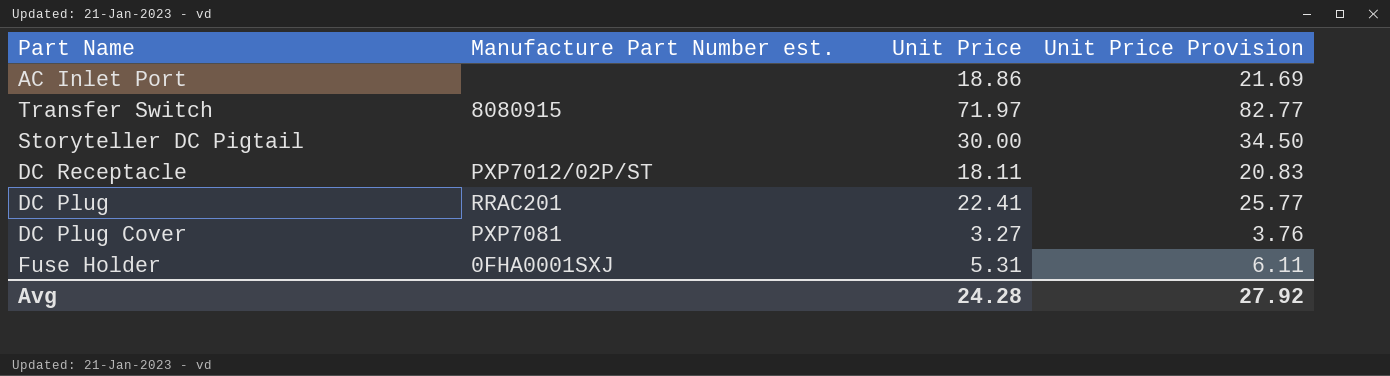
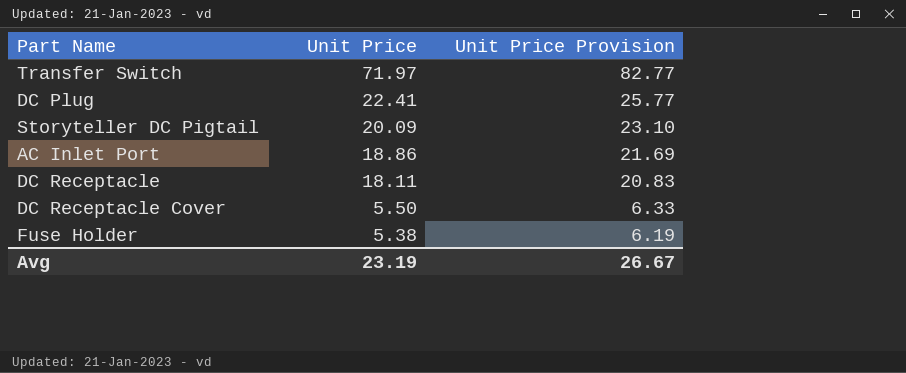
row order: none -> Unit Price descending
column Manufacture Part Number est. | position: 2 -> none
row DC Plug Cover: PXP7081 | 3.27 | 3.76 -> none
Storyteller DC Pigtail | Unit Price: 30.00 -> 20.09
Storyteller DC Pigtail | Unit Price Provision: 34.50 -> 23.10
row DC Receptacle Cover: none -> 5.50 | 6.33
Fuse Holder | Unit Price: 5.31 -> 5.38
Fuse Holder | Unit Price Provision: 6.11 -> 6.19
Avg | Unit Price: 24.28 -> 23.19
Avg | Unit Price Provision: 27.92 -> 26.67

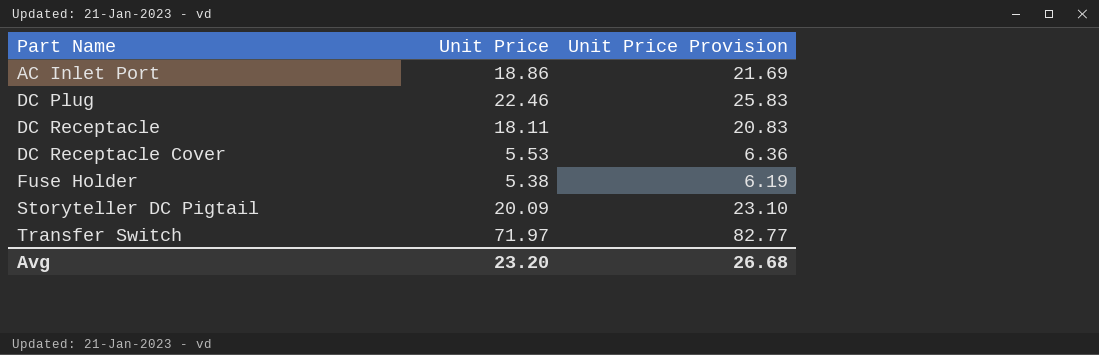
row order: Unit Price descending -> Part Name ascending
DC Plug | Unit Price: 22.41 -> 22.46
DC Plug | Unit Price Provision: 25.77 -> 25.83
DC Receptacle Cover | Unit Price: 5.50 -> 5.53
DC Receptacle Cover | Unit Price Provision: 6.33 -> 6.36
Avg | Unit Price: 23.19 -> 23.20
Avg | Unit Price Provision: 26.67 -> 26.68

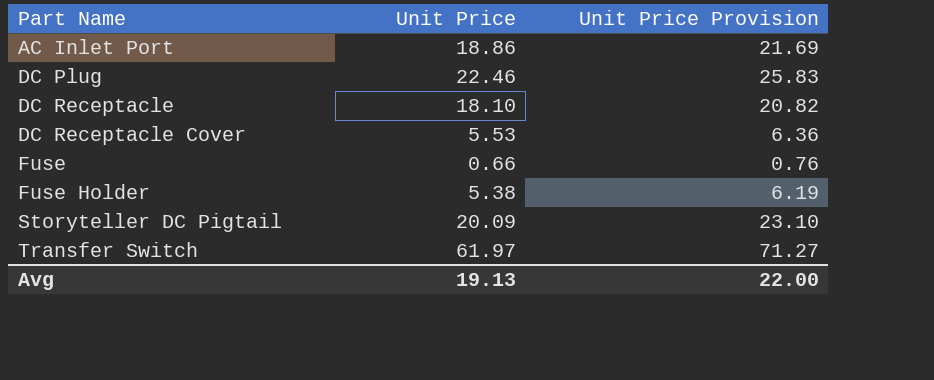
DC Receptacle | Unit Price: 18.11 -> 18.10
DC Receptacle | Unit Price Provision: 20.83 -> 20.82
row Fuse: none -> 0.66 | 0.76
Transfer Switch | Unit Price: 71.97 -> 61.97
Transfer Switch | Unit Price Provision: 82.77 -> 71.27
Avg | Unit Price: 23.20 -> 19.13
Avg | Unit Price Provision: 26.68 -> 22.00

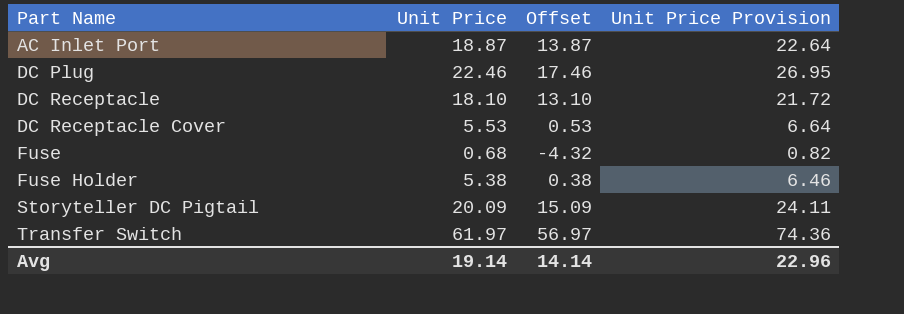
column Offset | formula: none -> [Unit Price] - 5
column Unit Price Provision | formula: [Unit Price] * 1.15 -> [Unit Price] * 1.2
AC Inlet Port | Unit Price: 18.86 -> 18.87
Fuse | Unit Price: 0.66 -> 0.68
Avg | Unit Price: 19.13 -> 19.14
Avg | Unit Price Provision: 22.00 -> 22.96

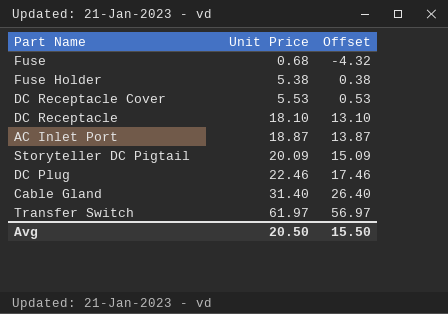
row order: Part Name ascending -> Unit Price ascending
column Unit Price Provision | formula: [Unit Price] * 1.2 -> none
row Cable Gland: none -> 31.40 | 26.40
Avg | Unit Price: 19.14 -> 20.50
Avg | Offset: 14.14 -> 15.50

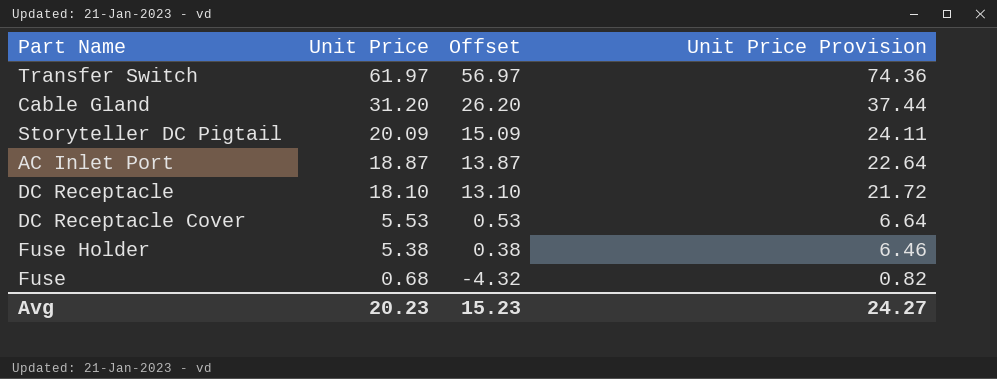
row order: Unit Price ascending -> Unit Price descending
column Unit Price Provision | formula: none -> [Unit Price] * 1.2
row DC Plug: 22.46 | 17.46 -> none
Cable Gland | Unit Price: 31.40 -> 31.20
Cable Gland | Offset: 26.40 -> 26.20
Avg | Unit Price: 20.50 -> 20.23
Avg | Offset: 15.50 -> 15.23

